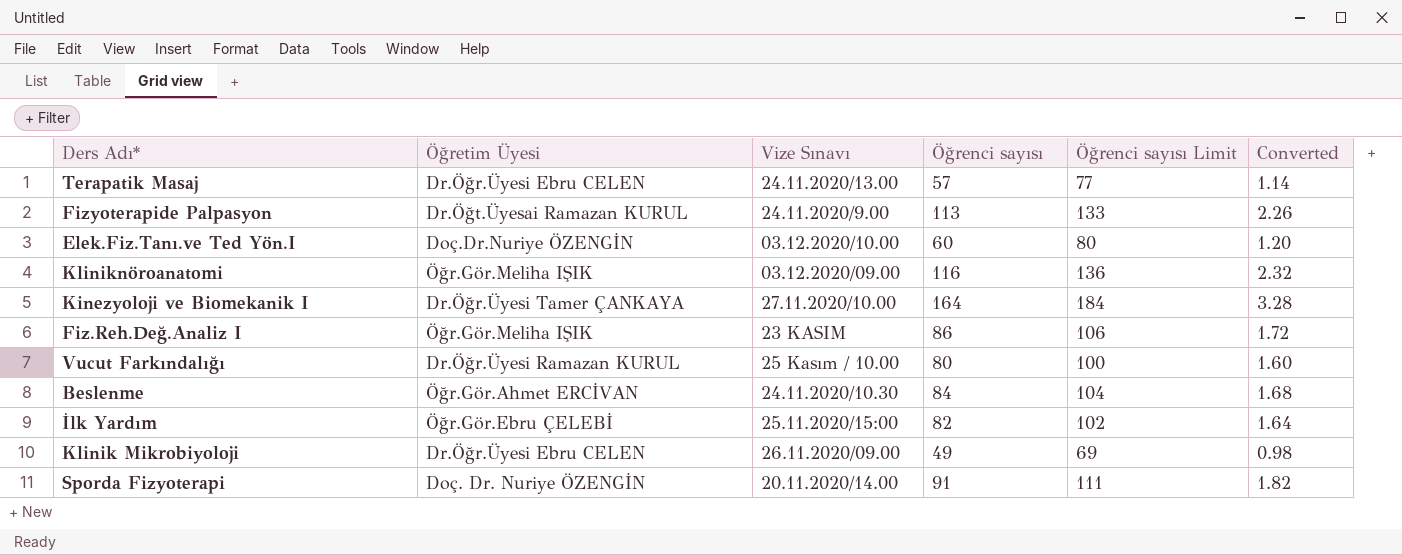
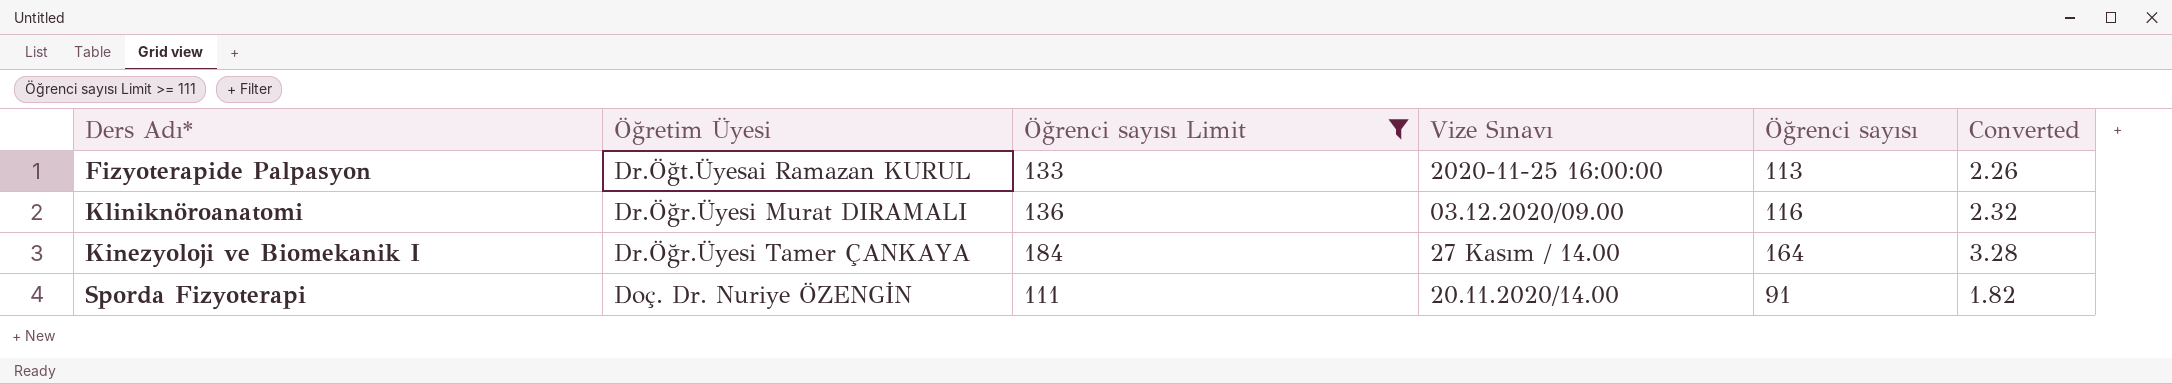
filter: none -> Öğrenci sayısı Limit >= 111
column Öğrenci sayısı Limit | position: 5 -> 3
Fizyoterapide Palpasyon | Vize Sınavı: 24.11.2020/9.00 -> 2020-11-25 16:00:00
Kliniknöroanatomi | Öğretim Üyesi: Öğr.Gör.Meliha IŞIK -> Dr.Öğr.Üyesi Murat DIRAMALI
Kinezyoloji ve Biomekanik I | Vize Sınavı: 27.11.2020/10.00 -> 27 Kasım / 14.00

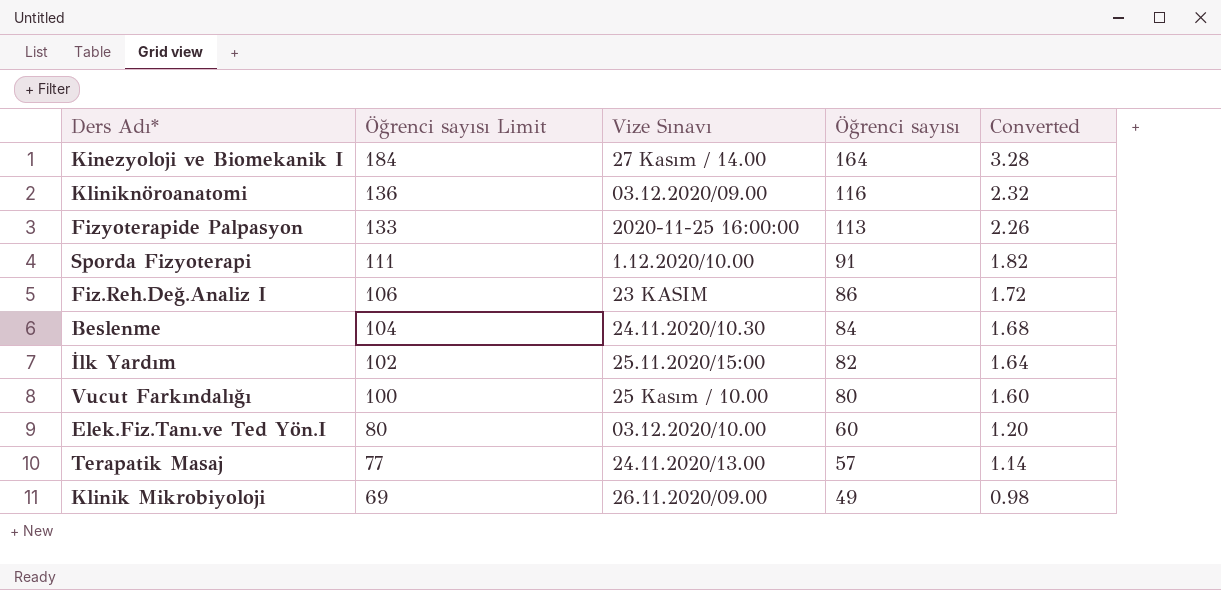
filter: Öğrenci sayısı Limit >= 111 -> none
row order: none -> Öğrenci sayısı Limit descending
column Öğretim Üyesi | position: 2 -> none
Sporda Fizyoterapi | Vize Sınavı: 20.11.2020/14.00 -> 1.12.2020/10.00

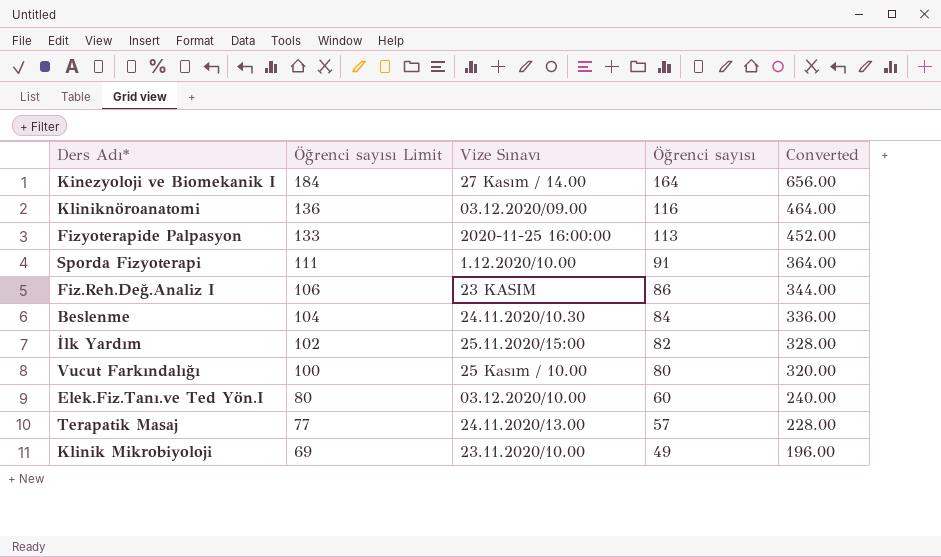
column Converted | formula: [Öğrenci sayısı] * 0.02 -> [Öğrenci sayısı] * 4
Klinik Mikrobiyoloji | Vize Sınavı: 26.11.2020/09.00 -> 23.11.2020/10.00

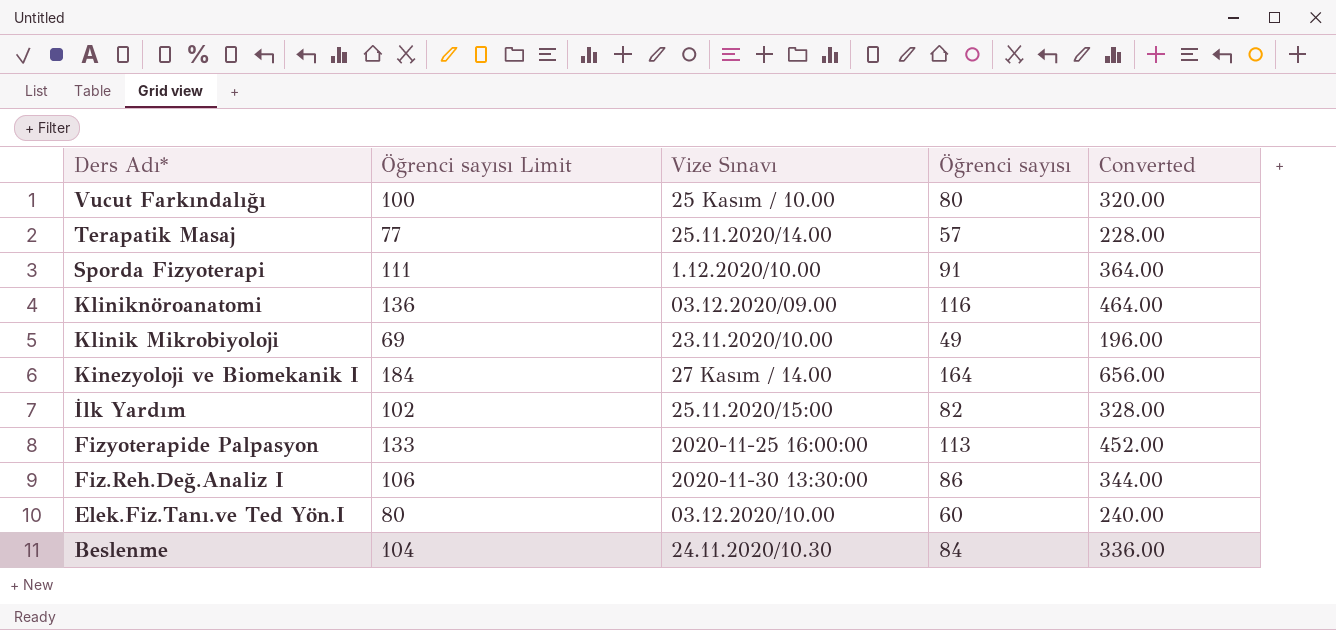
row order: Öğrenci sayısı Limit descending -> Ders Adı* descending
Terapatik Masaj | Vize Sınavı: 24.11.2020/13.00 -> 25.11.2020/14.00
Fiz.Reh.Değ.Analiz I | Vize Sınavı: 23 KASIM -> 2020-11-30 13:30:00

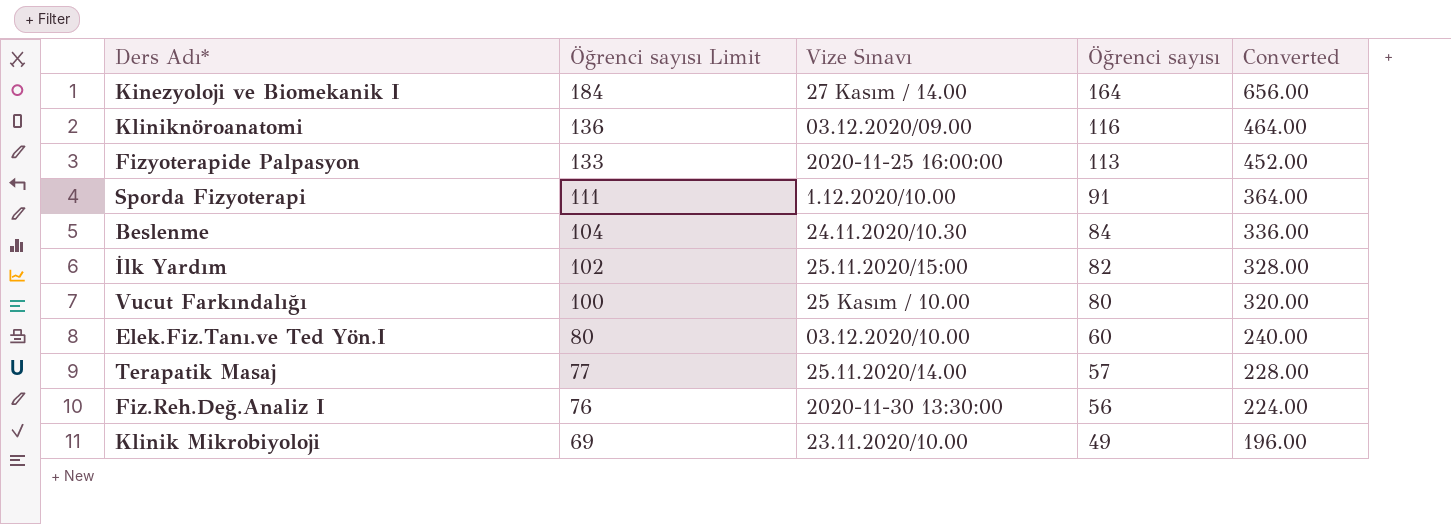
row order: Ders Adı* descending -> Öğrenci sayısı Limit descending
Fiz.Reh.Değ.Analiz I | Öğrenci sayısı Limit: 106 -> 76
Fiz.Reh.Değ.Analiz I | Öğrenci sayısı: 86 -> 56
Fiz.Reh.Değ.Analiz I | Converted: 344.00 -> 224.00

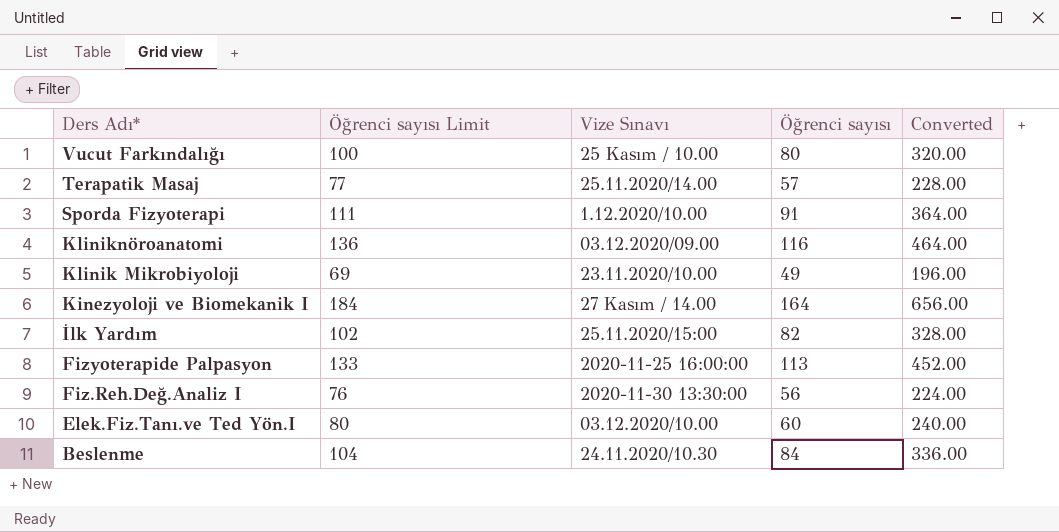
row order: Öğrenci sayısı Limit descending -> Ders Adı* descending

